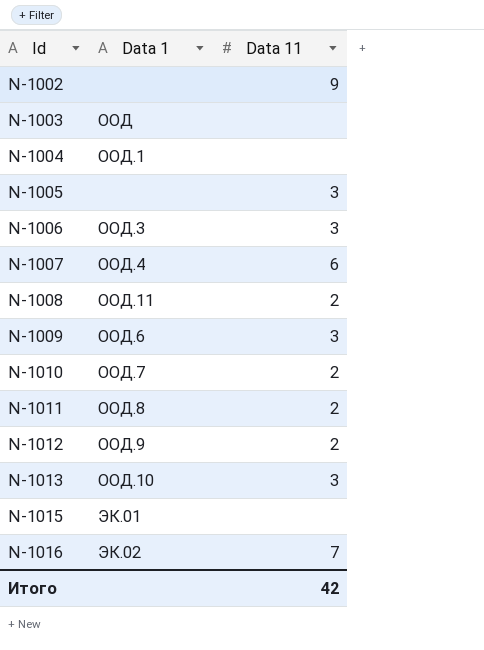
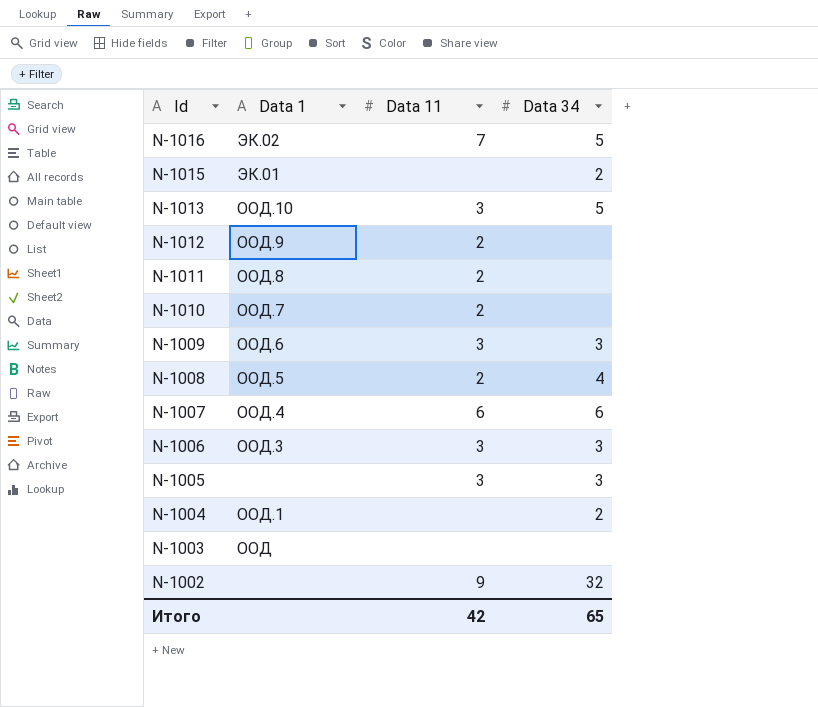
row order: Id ascending -> Id descending
column Data 34 | position: none -> 4
N-1008 | Data 1: ООД.11 -> ООД.5

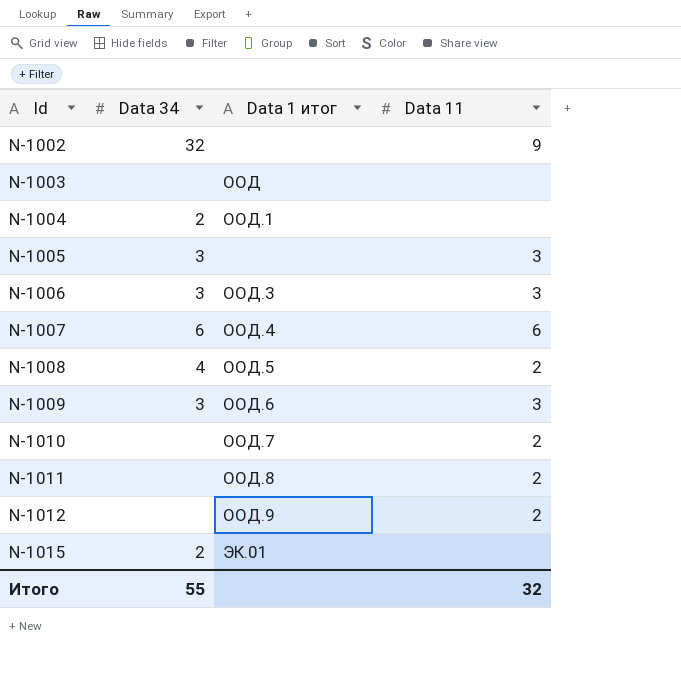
row order: Id descending -> Id ascending
column Data 34 | position: 4 -> 2
column name: Data 1 -> Data 1 итог
row N-1016: ЭК.02 | 7 | 5 -> none
row N-1013: ООД.10 | 3 | 5 -> none
Итого | Data 34: 65 -> 55
Итого | Data 11: 42 -> 32

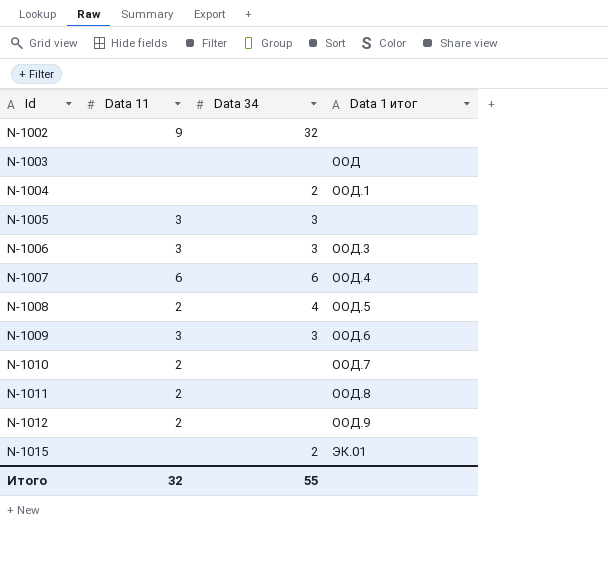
column Data 11 | position: 4 -> 2

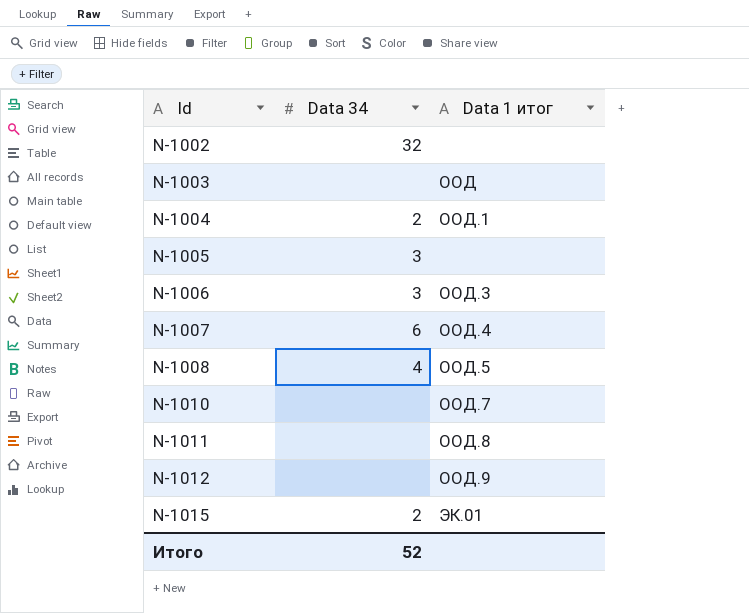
column Data 11 | position: 2 -> none
row N-1009: 3 | 3 | ООД.6 -> none
Итого | Data 34: 55 -> 52

